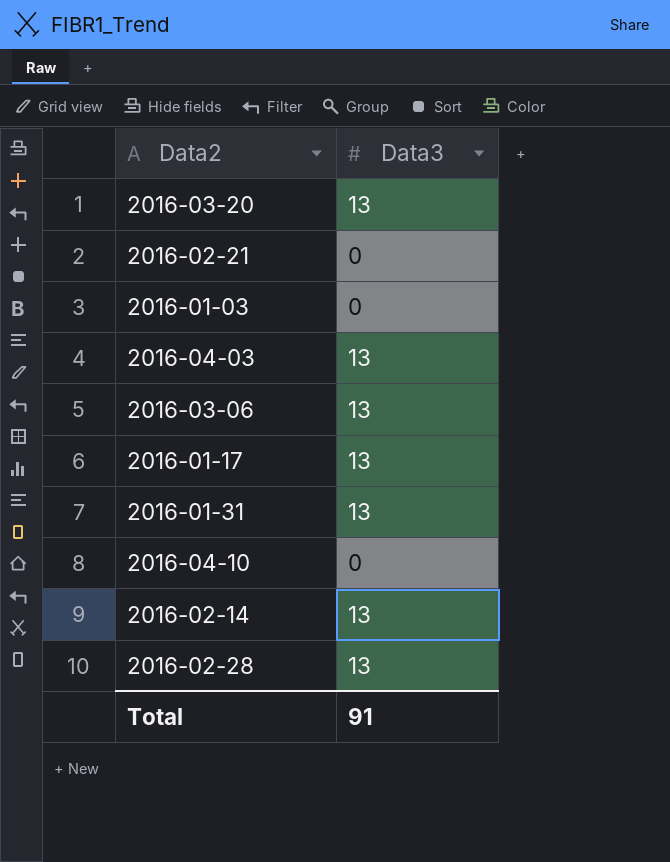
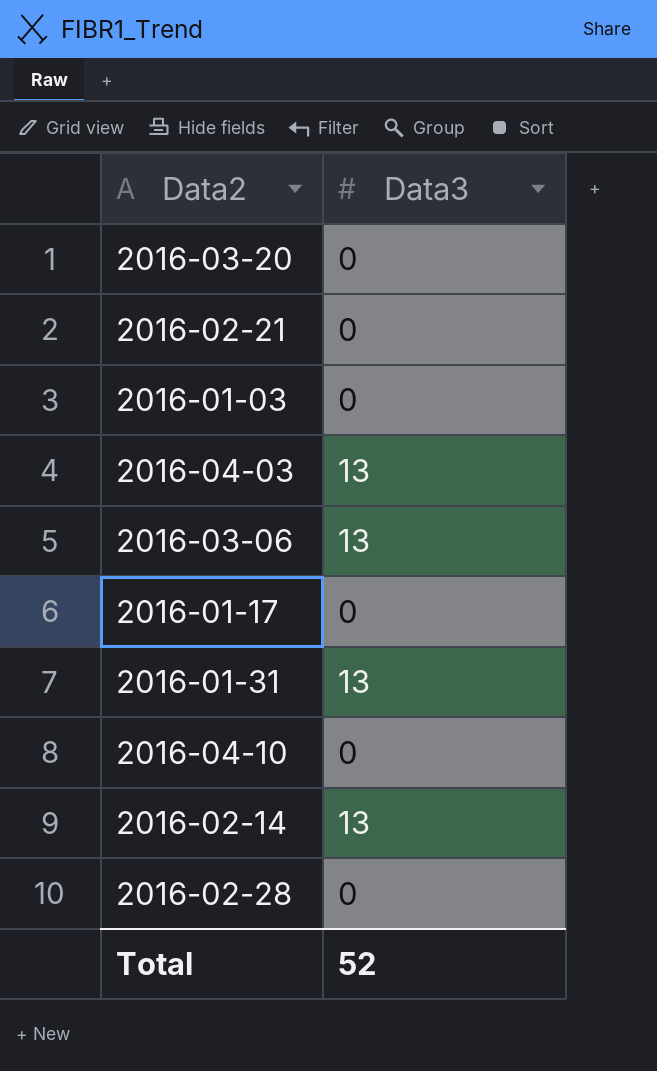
2016-03-20 | Data3: 13 -> 0
2016-01-17 | Data3: 13 -> 0
2016-02-28 | Data3: 13 -> 0
Total | Data3: 91 -> 52

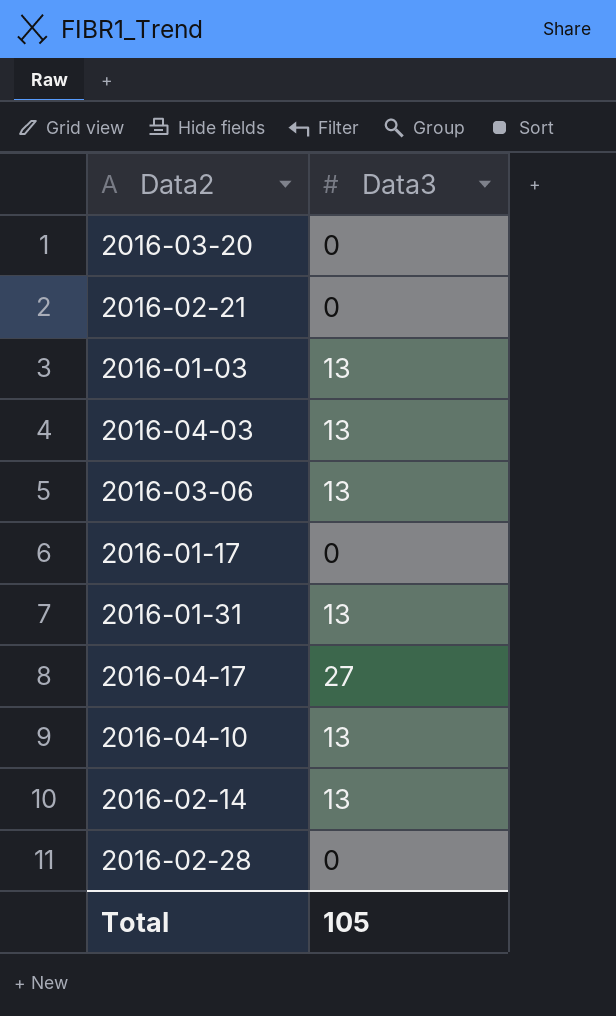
2016-01-03 | Data3: 0 -> 13
row 2016-04-17: none -> 27
2016-04-10 | Data3: 0 -> 13
Total | Data3: 52 -> 105

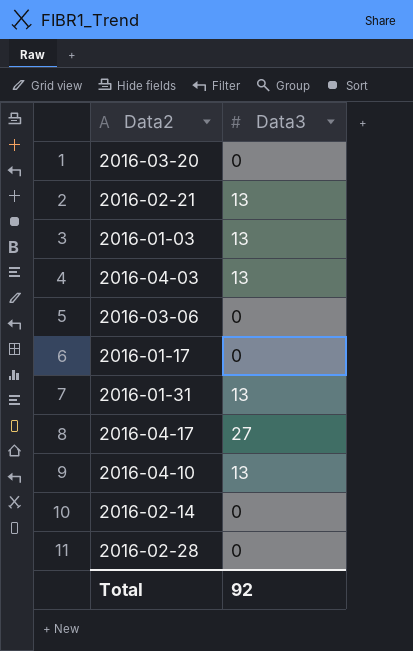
2016-02-21 | Data3: 0 -> 13
2016-03-06 | Data3: 13 -> 0
2016-02-14 | Data3: 13 -> 0
Total | Data3: 105 -> 92

